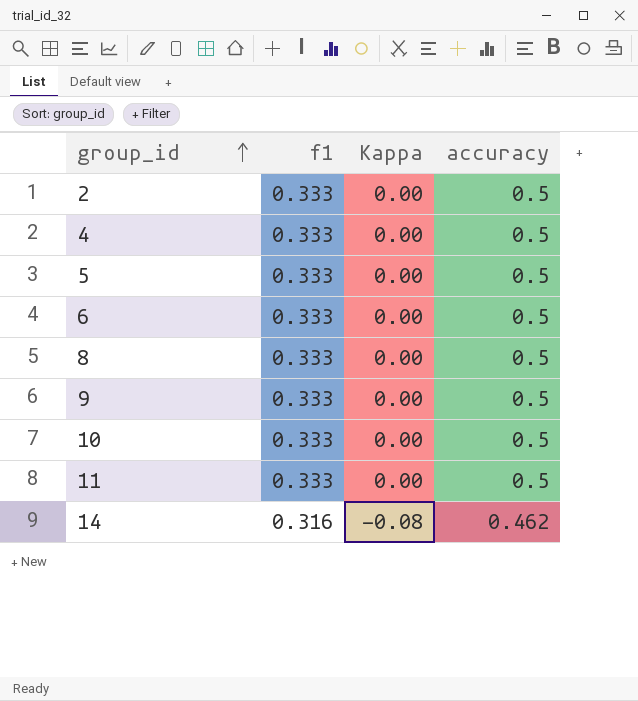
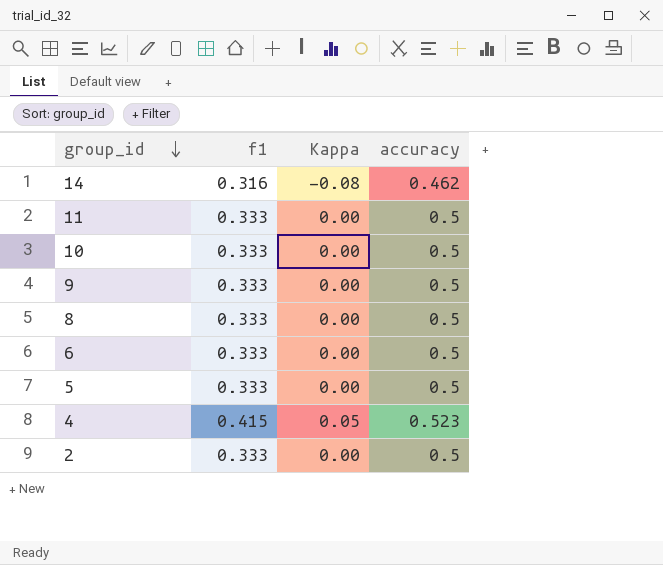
row order: group_id ascending -> group_id descending
4 | f1: 0.333 -> 0.415
4 | Kappa: 0.00 -> 0.05
4 | accuracy: 0.5 -> 0.523

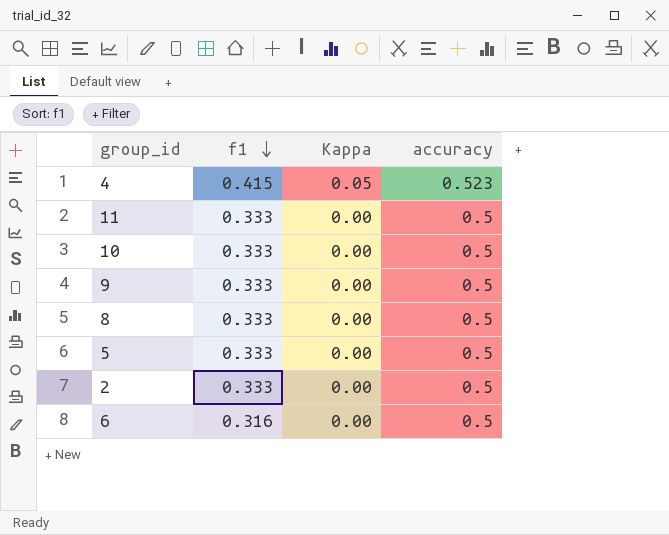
row order: group_id descending -> f1 descending
row 14: 0.316 | -0.08 | 0.462 -> none
6 | f1: 0.333 -> 0.316

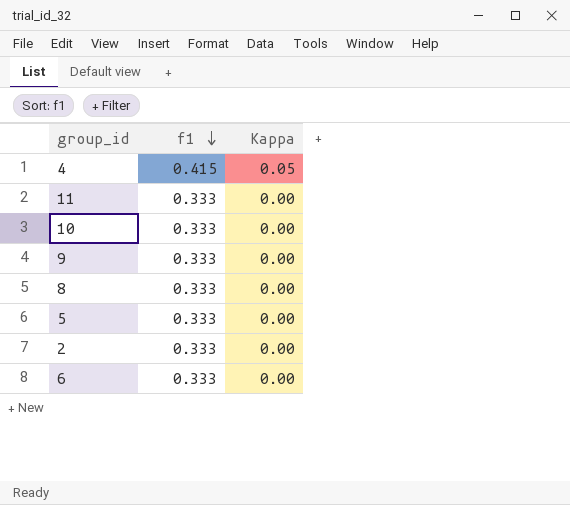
column accuracy | position: 4 -> none
6 | f1: 0.316 -> 0.333

